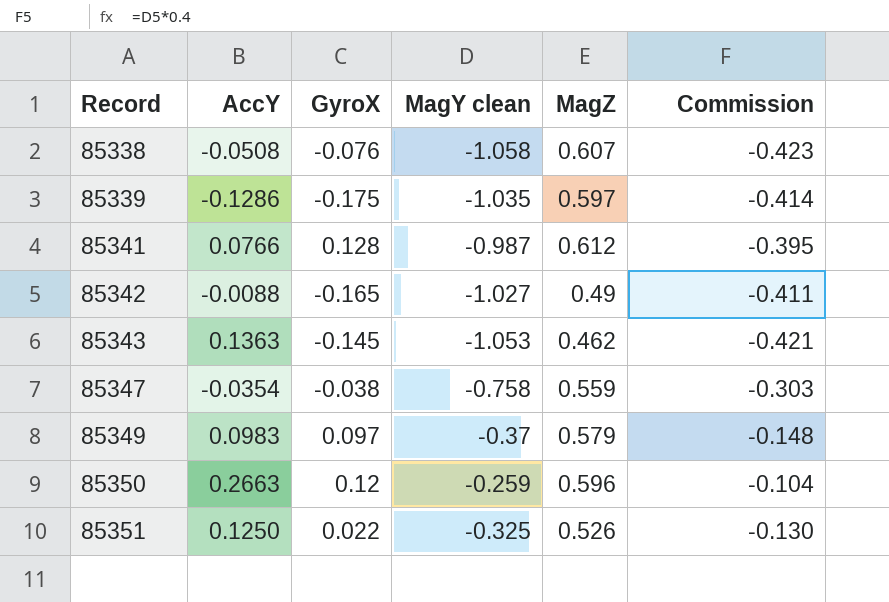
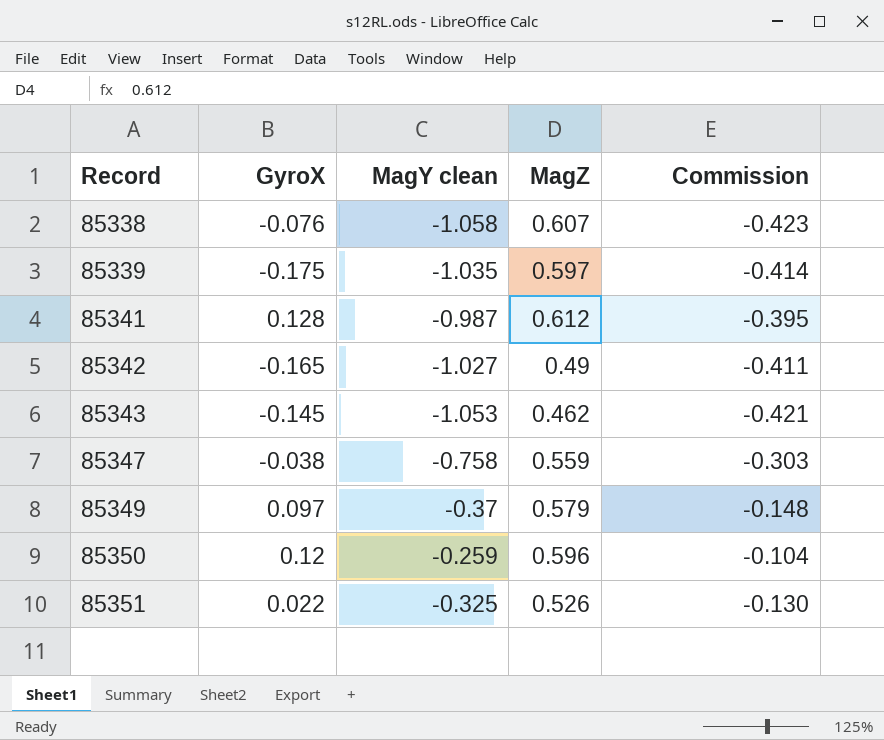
column AccY | position: 2 -> none

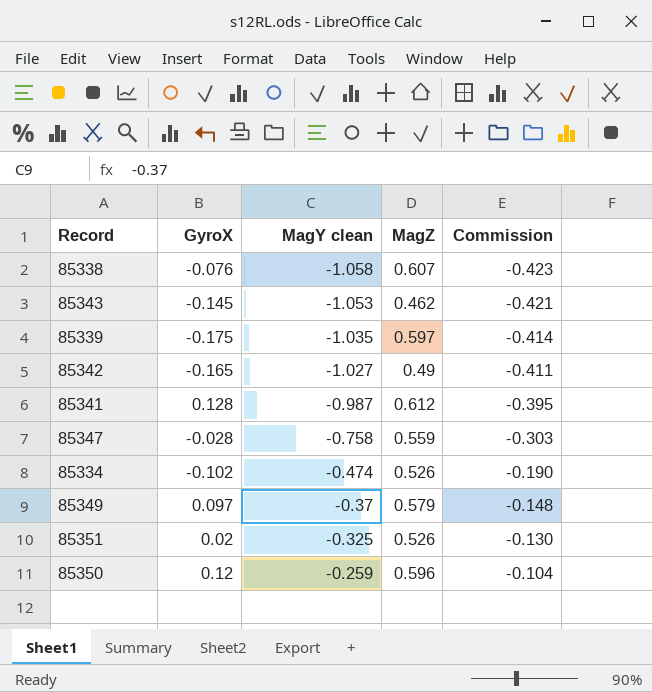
row order: Record ascending -> MagY clean ascending
85347 | GyroX: -0.038 -> -0.028
row 85334: none -> -0.102 | -0.474 | 0.526 | -0.190
85351 | GyroX: 0.022 -> 0.02

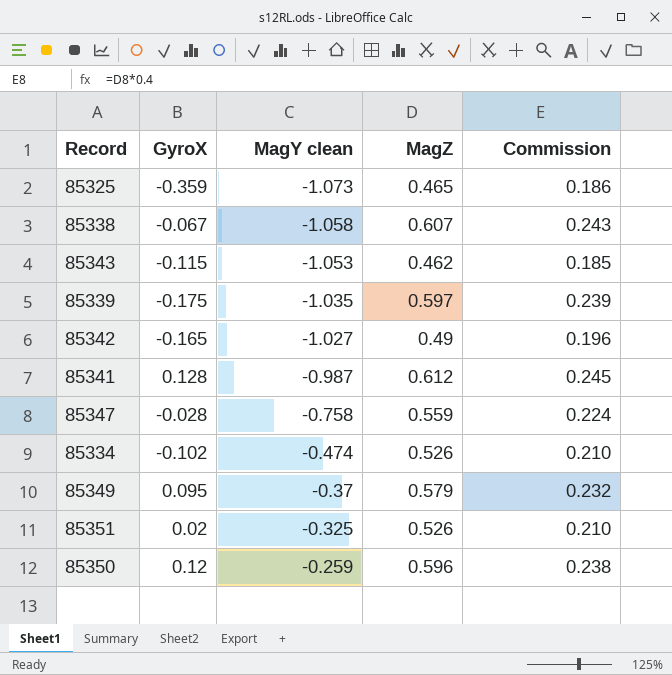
column Commission | formula: [MagY clean] * 0.4 -> [MagZ] * 0.4
row 85325: none -> -0.359 | -1.073 | 0.465 | 0.186
85338 | GyroX: -0.076 -> -0.067
85343 | GyroX: -0.145 -> -0.115
85349 | GyroX: 0.097 -> 0.095

